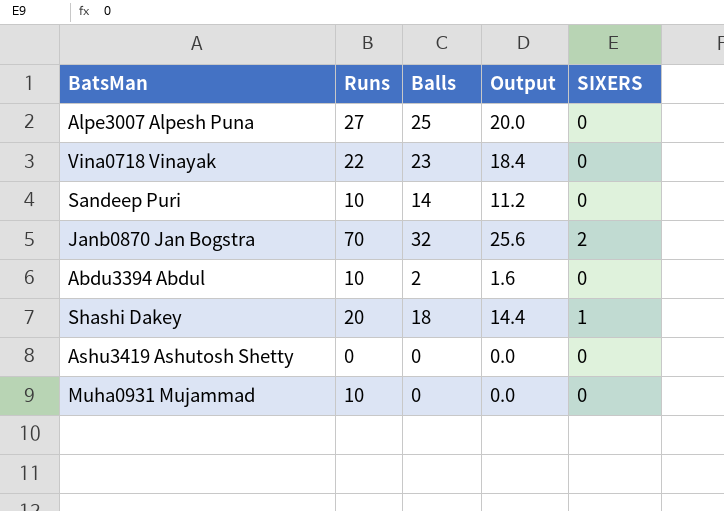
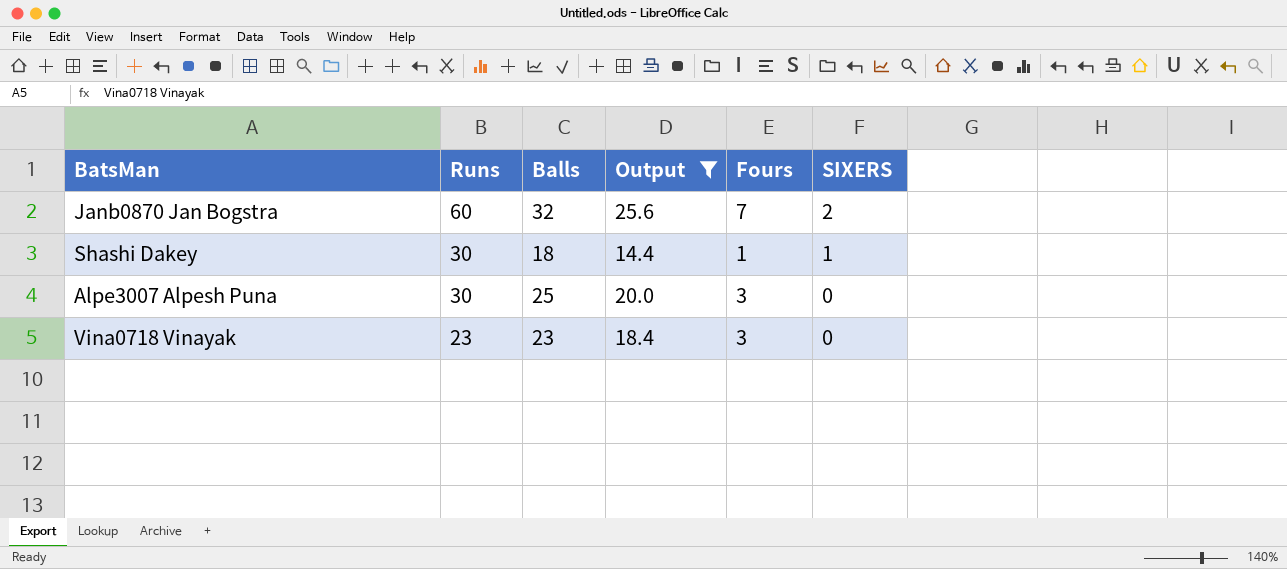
filter: none -> Output >= 14.4
row order: none -> Runs descending
column Fours | position: none -> 5
Janb0870 Jan Bogstra | Runs: 70 -> 60
Shashi Dakey | Runs: 20 -> 30
Alpe3007 Alpesh Puna | Runs: 27 -> 30
Vina0718 Vinayak | Runs: 22 -> 23

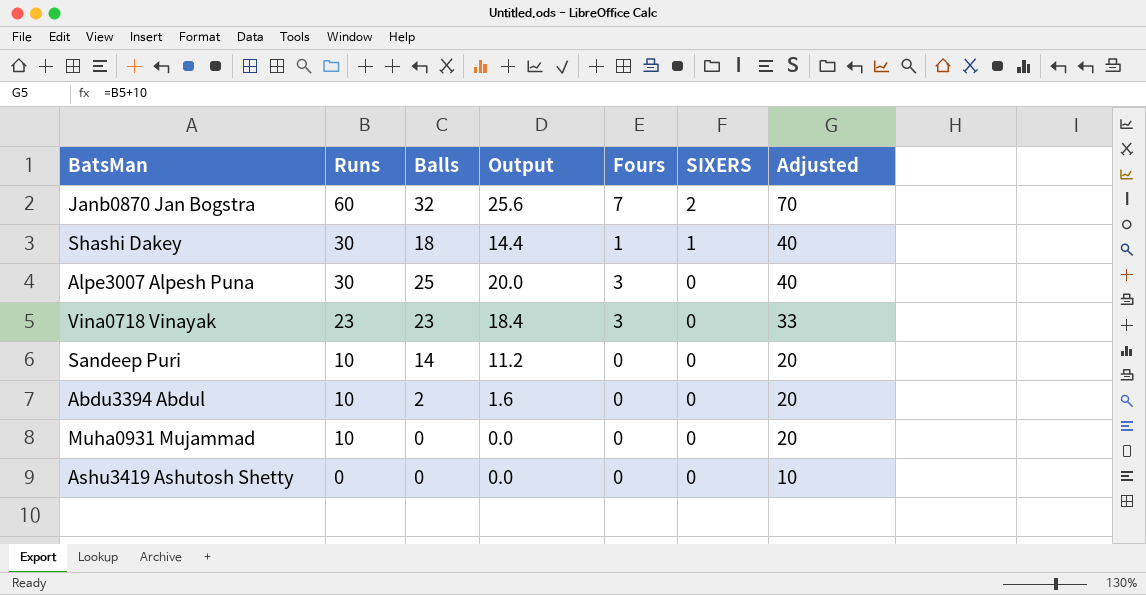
filter: Output >= 14.4 -> none
column Adjusted | formula: none -> [Runs] + 10

